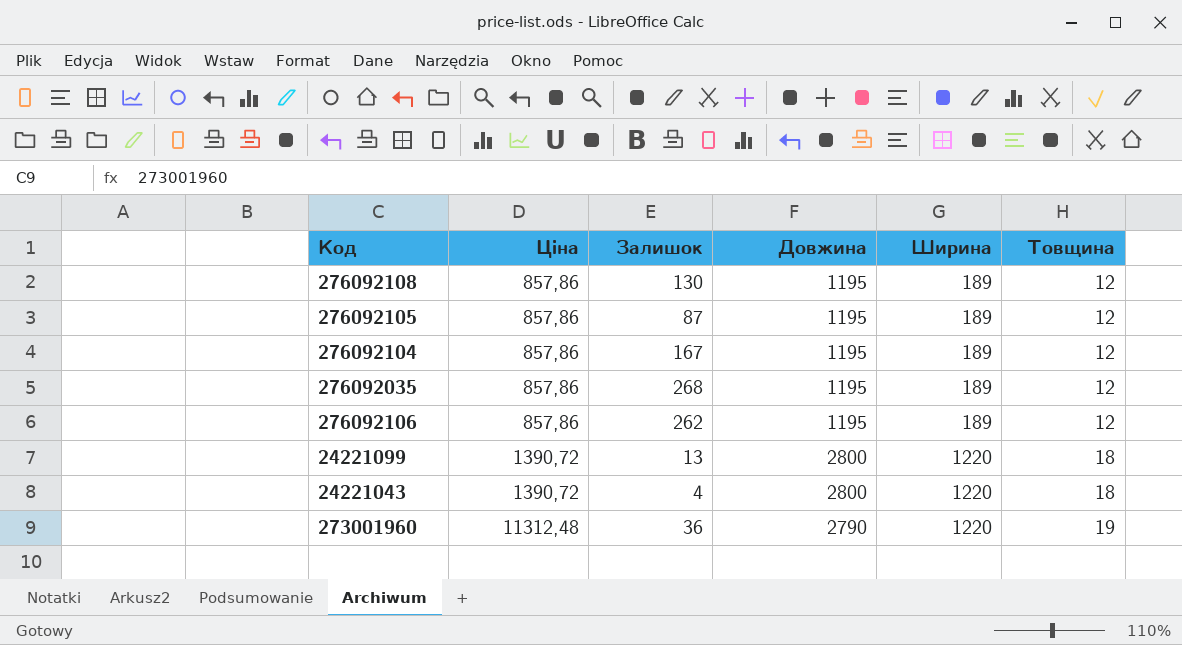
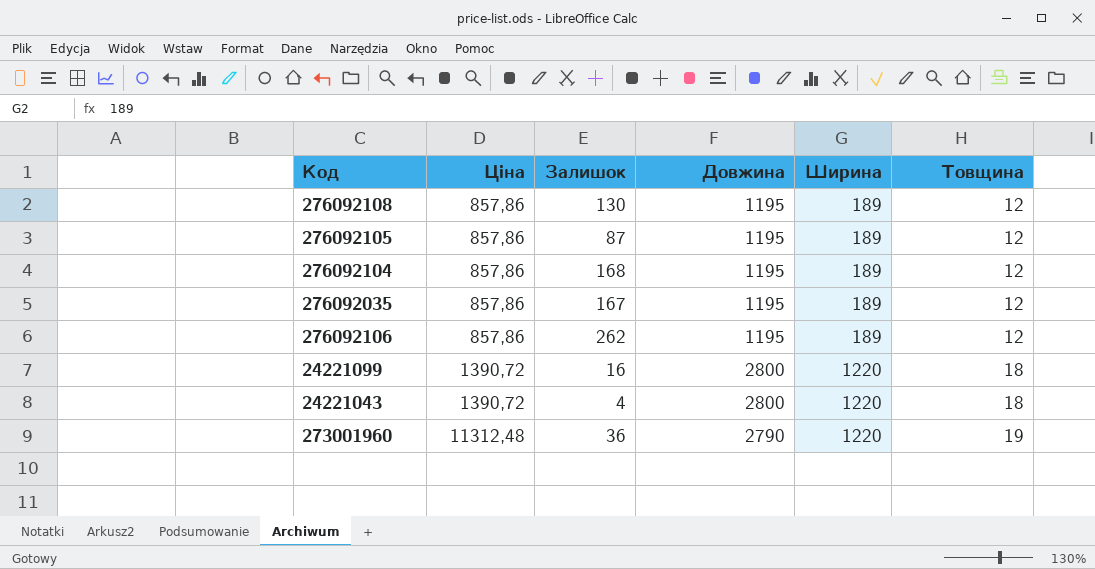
276092104 | Залишок: 167 -> 168
276092035 | Залишок: 268 -> 167
24221099 | Залишок: 13 -> 16

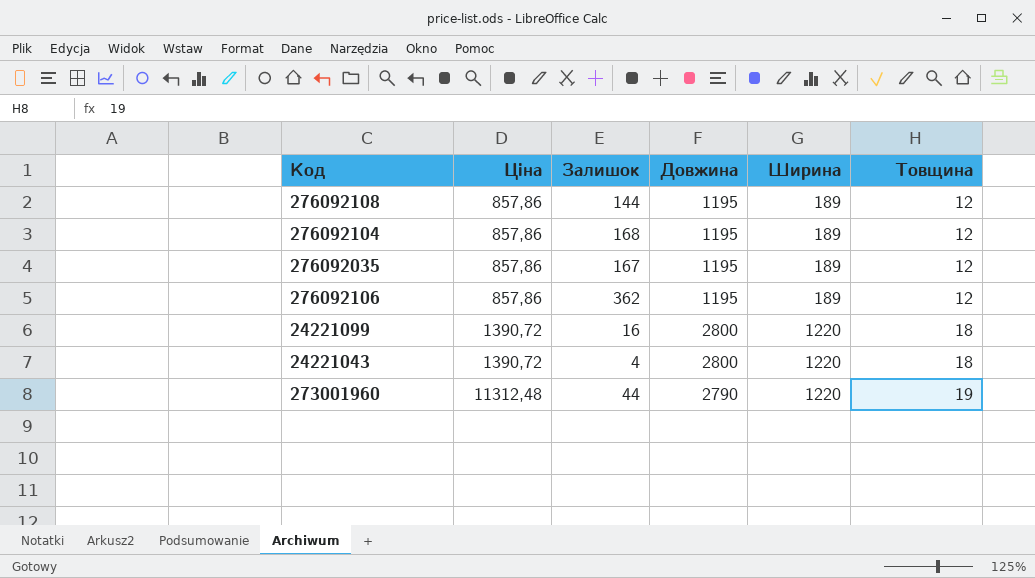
row 276092105: 857,86 | 87 | 1195 | 189 | 12 -> none
276092108 | Залишок: 130 -> 144
276092106 | Залишок: 262 -> 362
273001960 | Залишок: 36 -> 44

